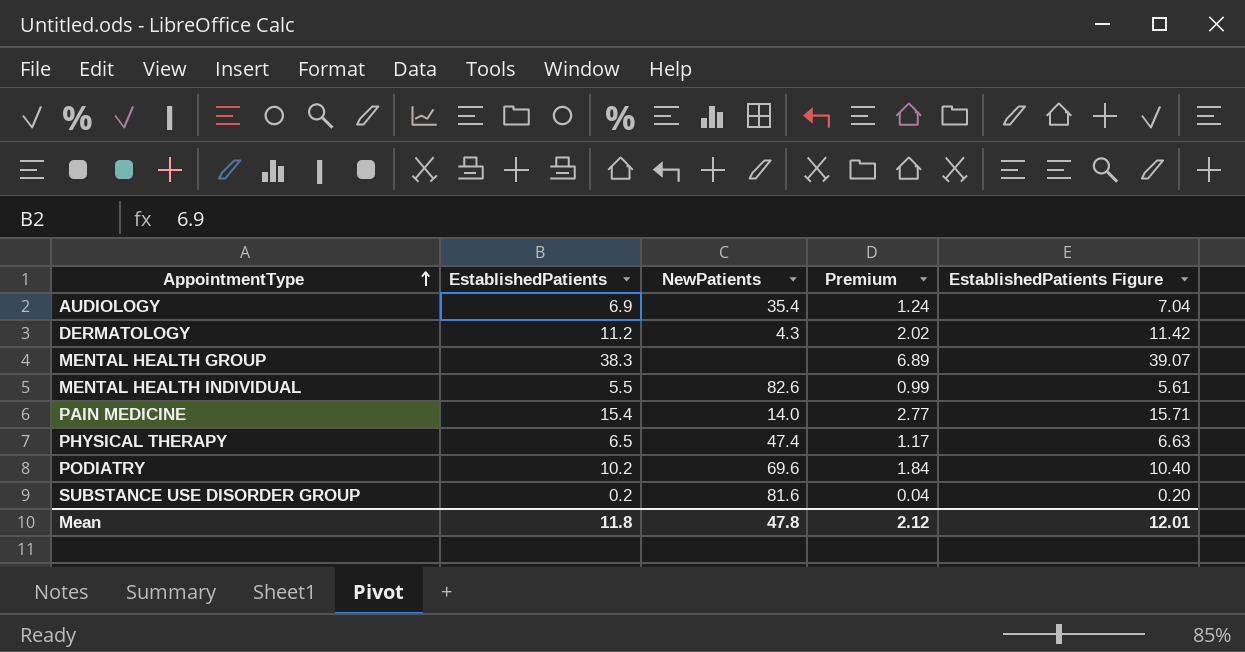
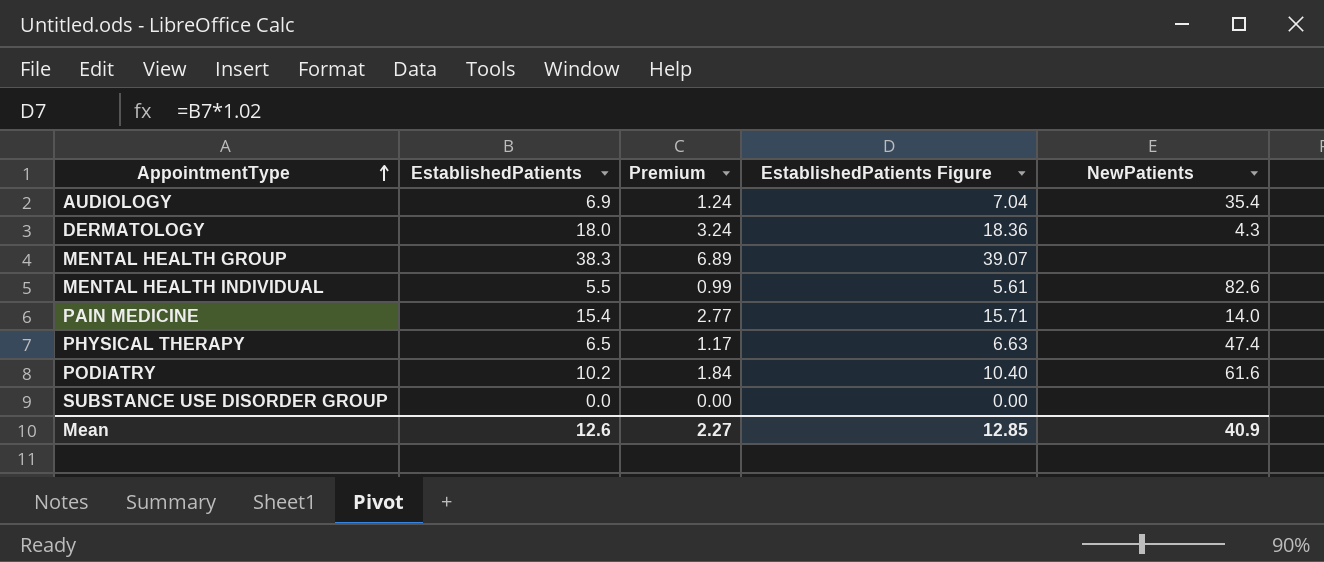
column NewPatients | position: 3 -> 5
DERMATOLOGY | EstablishedPatients: 11.2 -> 18.0
DERMATOLOGY | Premium: 2.02 -> 3.24
DERMATOLOGY | EstablishedPatients Figure: 11.42 -> 18.36
PODIATRY | NewPatients: 69.6 -> 61.6
SUBSTANCE USE DISORDER GROUP | EstablishedPatients: 0.2 -> 0.0
SUBSTANCE USE DISORDER GROUP | Premium: 0.04 -> 0.00
SUBSTANCE USE DISORDER GROUP | EstablishedPatients Figure: 0.20 -> 0.00
SUBSTANCE USE DISORDER GROUP | NewPatients: 81.6 -> none
Mean | EstablishedPatients: 11.8 -> 12.6
Mean | Premium: 2.12 -> 2.27
Mean | EstablishedPatients Figure: 12.01 -> 12.85
Mean | NewPatients: 47.8 -> 40.9

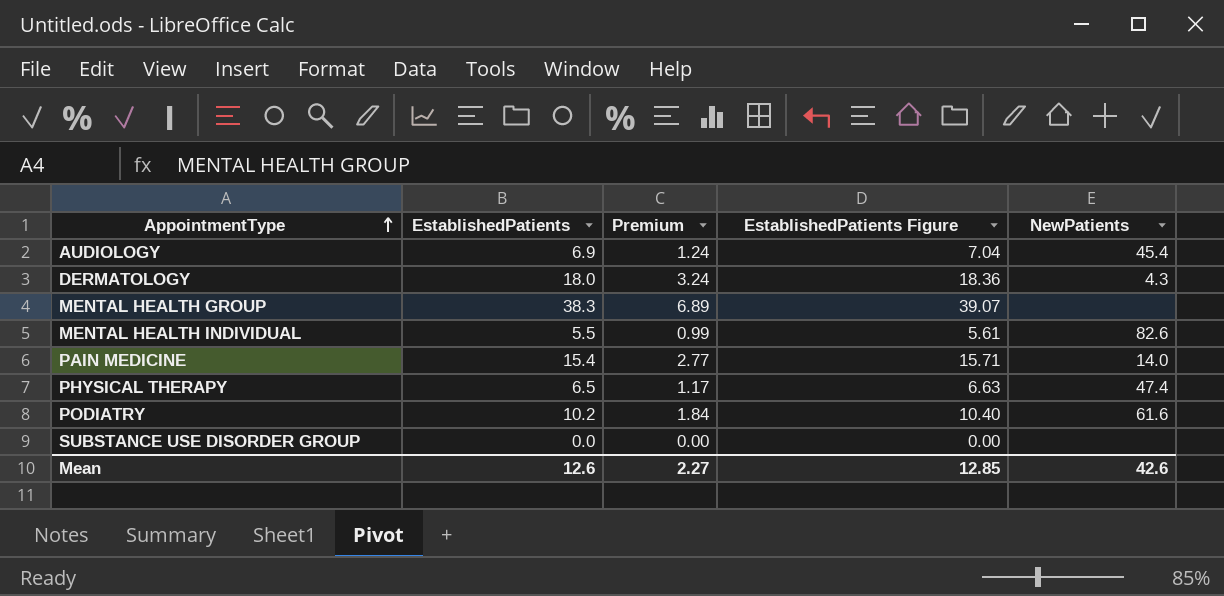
AUDIOLOGY | NewPatients: 35.4 -> 45.4
Mean | NewPatients: 40.9 -> 42.6

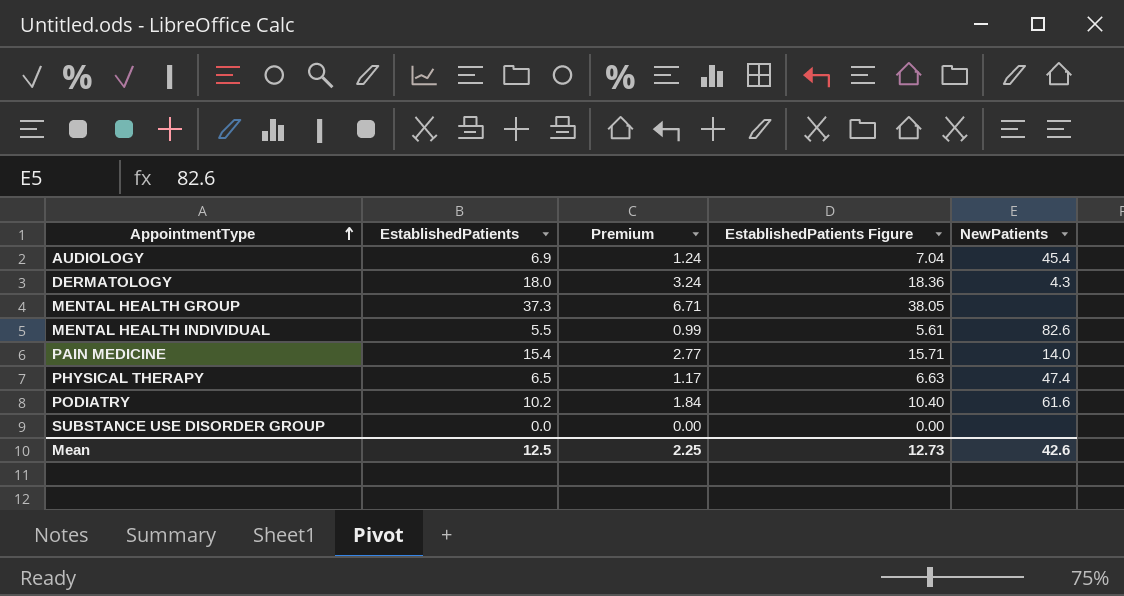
MENTAL HEALTH GROUP | EstablishedPatients: 38.3 -> 37.3
MENTAL HEALTH GROUP | Premium: 6.89 -> 6.71
MENTAL HEALTH GROUP | EstablishedPatients Figure: 39.07 -> 38.05
Mean | EstablishedPatients: 12.6 -> 12.5
Mean | Premium: 2.27 -> 2.25
Mean | EstablishedPatients Figure: 12.85 -> 12.73

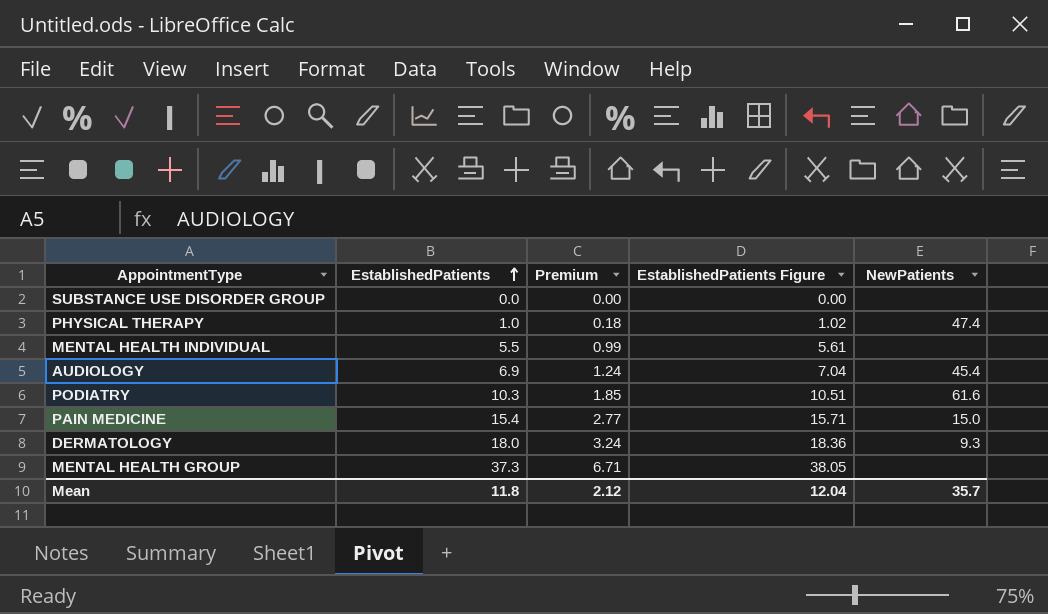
row order: AppointmentType ascending -> EstablishedPatients ascending
PHYSICAL THERAPY | EstablishedPatients: 6.5 -> 1.0
PHYSICAL THERAPY | Premium: 1.17 -> 0.18
PHYSICAL THERAPY | EstablishedPatients Figure: 6.63 -> 1.02
MENTAL HEALTH INDIVIDUAL | NewPatients: 82.6 -> none
PODIATRY | EstablishedPatients: 10.2 -> 10.3
PODIATRY | Premium: 1.84 -> 1.85
PODIATRY | EstablishedPatients Figure: 10.40 -> 10.51
PAIN MEDICINE | NewPatients: 14.0 -> 15.0
DERMATOLOGY | NewPatients: 4.3 -> 9.3
Mean | EstablishedPatients: 12.5 -> 11.8
Mean | Premium: 2.25 -> 2.12
Mean | EstablishedPatients Figure: 12.73 -> 12.04
Mean | NewPatients: 42.6 -> 35.7

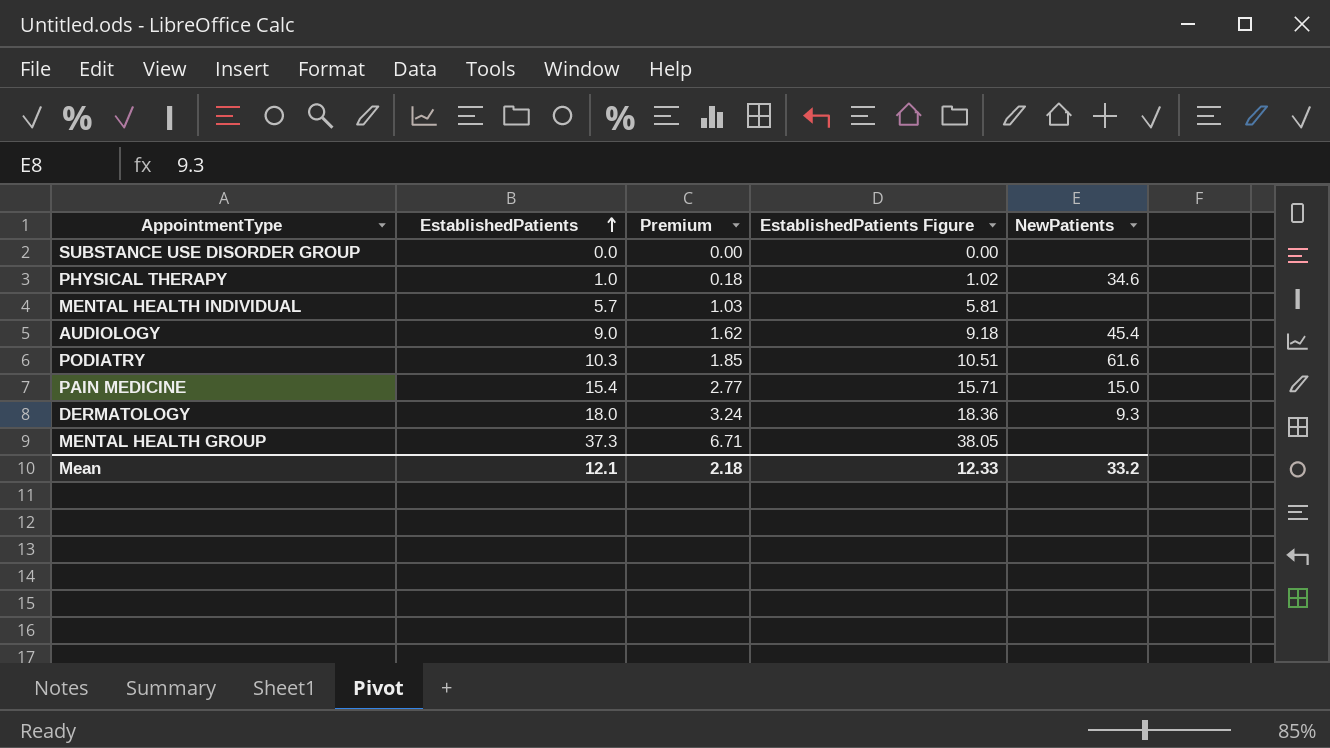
PHYSICAL THERAPY | NewPatients: 47.4 -> 34.6
MENTAL HEALTH INDIVIDUAL | EstablishedPatients: 5.5 -> 5.7
MENTAL HEALTH INDIVIDUAL | Premium: 0.99 -> 1.03
MENTAL HEALTH INDIVIDUAL | EstablishedPatients Figure: 5.61 -> 5.81
AUDIOLOGY | EstablishedPatients: 6.9 -> 9.0
AUDIOLOGY | Premium: 1.24 -> 1.62
AUDIOLOGY | EstablishedPatients Figure: 7.04 -> 9.18
Mean | EstablishedPatients: 11.8 -> 12.1
Mean | Premium: 2.12 -> 2.18
Mean | EstablishedPatients Figure: 12.04 -> 12.33
Mean | NewPatients: 35.7 -> 33.2

